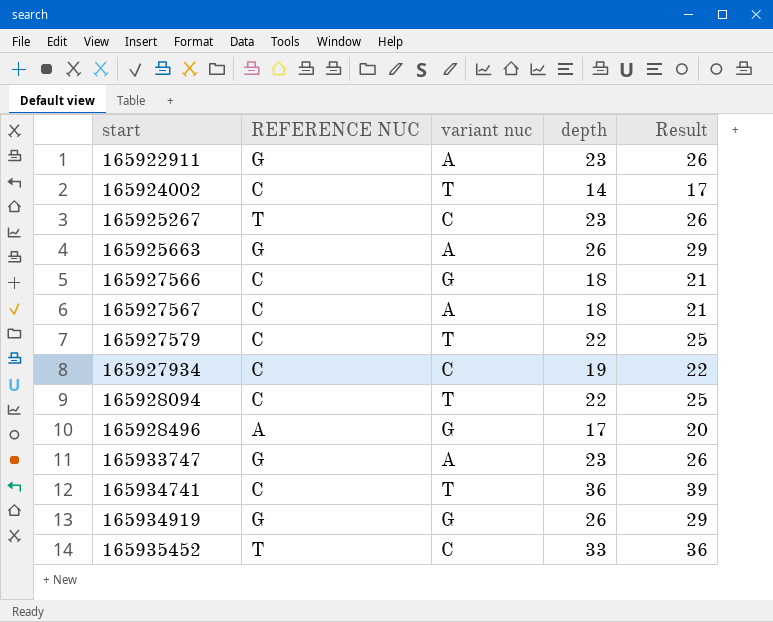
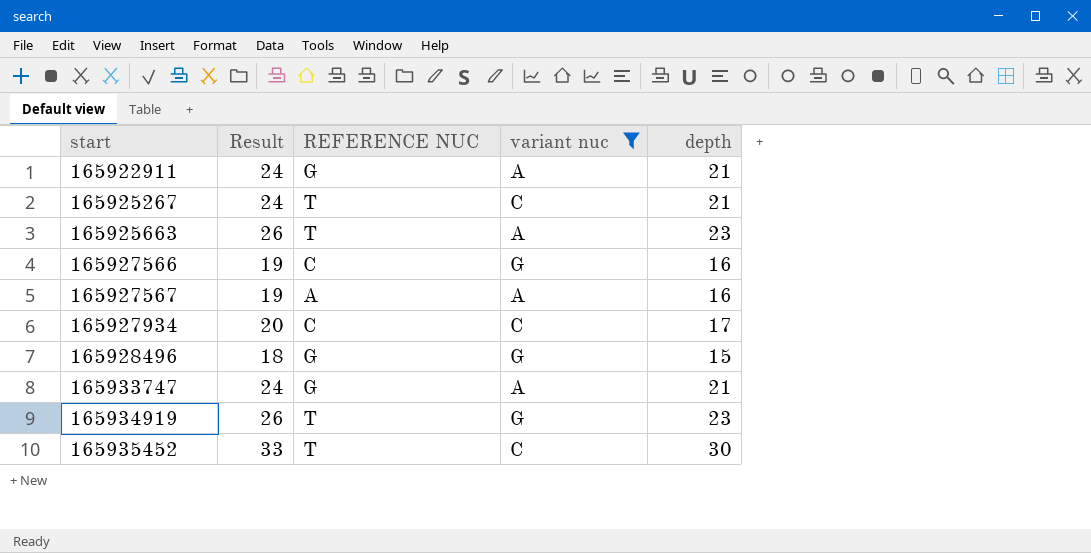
filter: none -> variant nuc != T
column Result | position: 5 -> 2
165922911 | Result: 26 -> 24
165922911 | depth: 23 -> 21
165925267 | Result: 26 -> 24
165925267 | depth: 23 -> 21
165925663 | Result: 29 -> 26
165925663 | REFERENCE NUC: G -> T
165925663 | depth: 26 -> 23
165927566 | Result: 21 -> 19
165927566 | depth: 18 -> 16
165927567 | Result: 21 -> 19
165927567 | REFERENCE NUC: C -> A
165927567 | depth: 18 -> 16
165927934 | Result: 22 -> 20
165927934 | depth: 19 -> 17
165928496 | Result: 20 -> 18
165928496 | REFERENCE NUC: A -> G
165928496 | depth: 17 -> 15
165933747 | Result: 26 -> 24
165933747 | depth: 23 -> 21
165934919 | Result: 29 -> 26
165934919 | REFERENCE NUC: G -> T
165934919 | depth: 26 -> 23
165935452 | Result: 36 -> 33
165935452 | depth: 33 -> 30

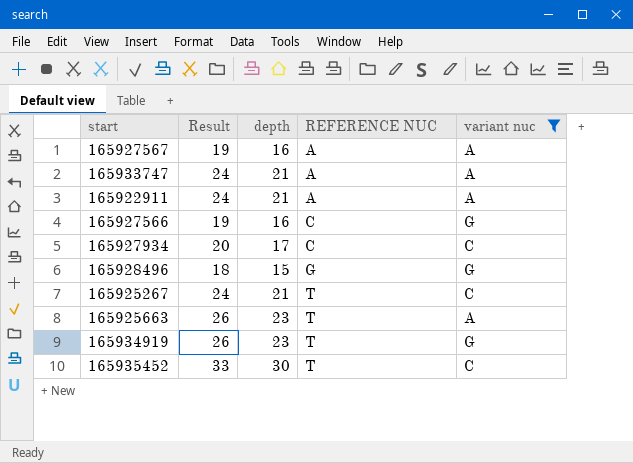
row order: start ascending -> REFERENCE NUC ascending
column depth | position: 5 -> 3
165933747 | REFERENCE NUC: G -> A
165922911 | REFERENCE NUC: G -> A

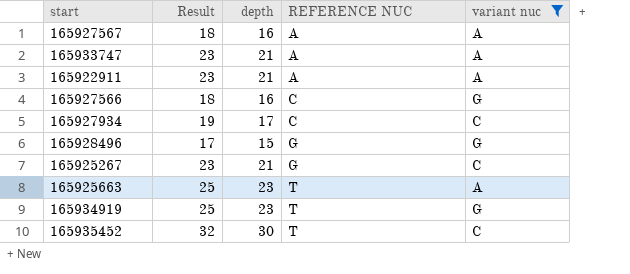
column Result | formula: [depth] + 3 -> [depth] + 2
165925267 | REFERENCE NUC: T -> G

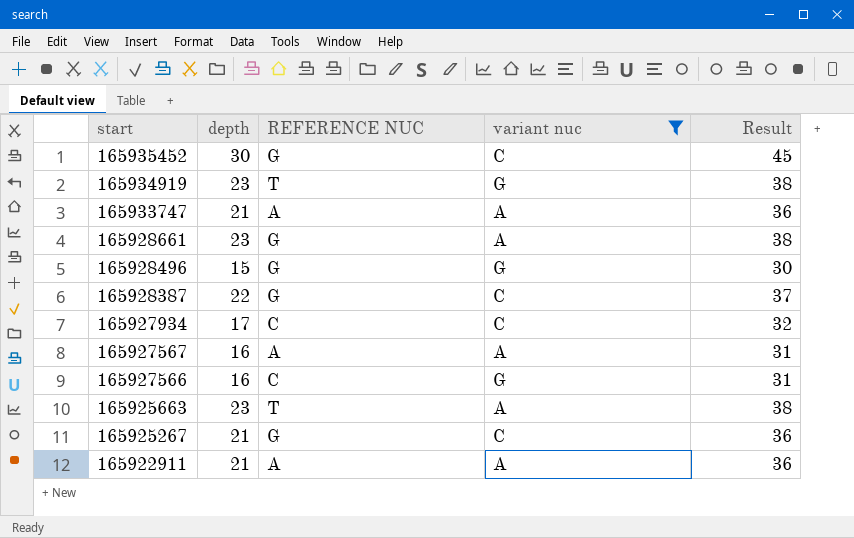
row order: REFERENCE NUC ascending -> start descending
column Result | formula: [depth] + 2 -> [depth] + 15
column Result | position: 2 -> 5
165935452 | REFERENCE NUC: T -> G
row 165928661: none -> 23 | G | A | 38
row 165928387: none -> 22 | G | C | 37

